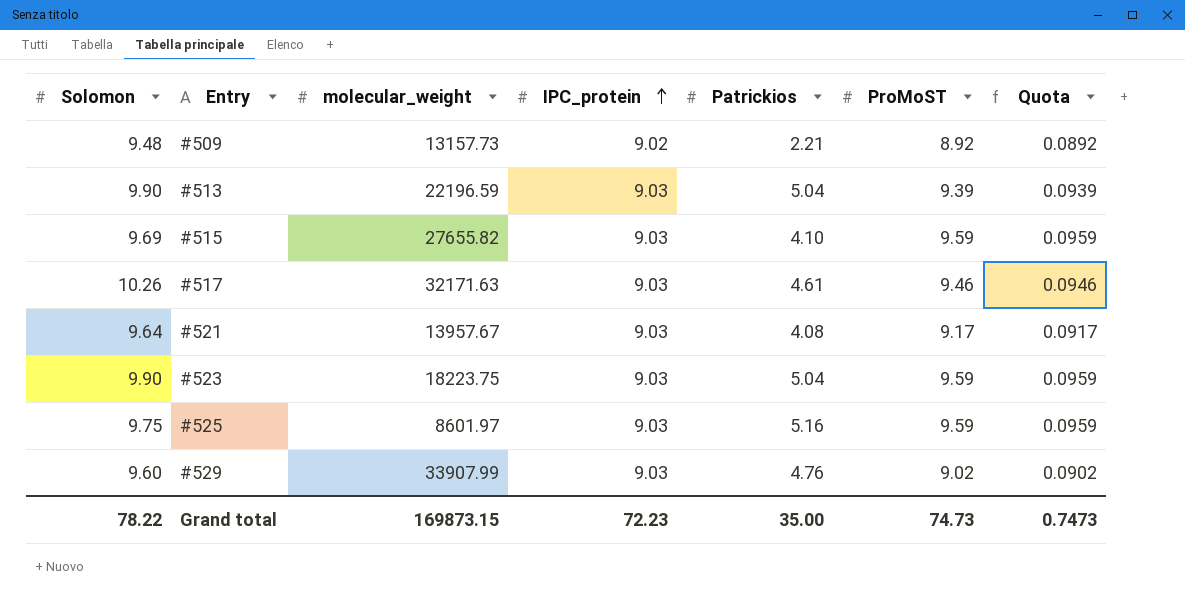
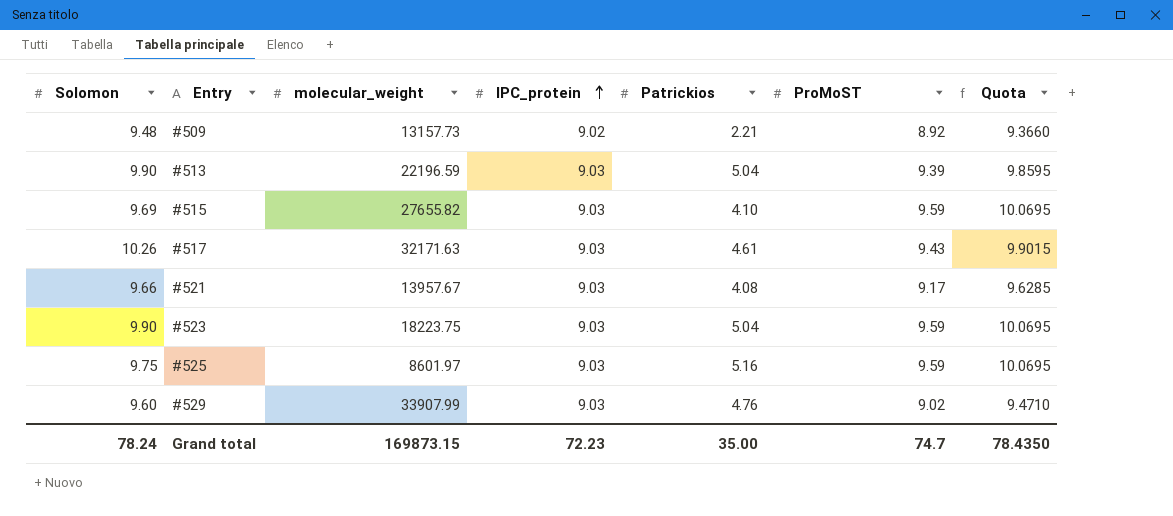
column Quota | formula: [ProMoST] * 0.01 -> [ProMoST] * 1.05
#517 | ProMoST: 9.46 -> 9.43
#521 | Solomon: 9.64 -> 9.66
Grand total | Solomon: 78.22 -> 78.24
Grand total | ProMoST: 74.73 -> 74.7
Grand total | Quota: 0.7473 -> 78.4350

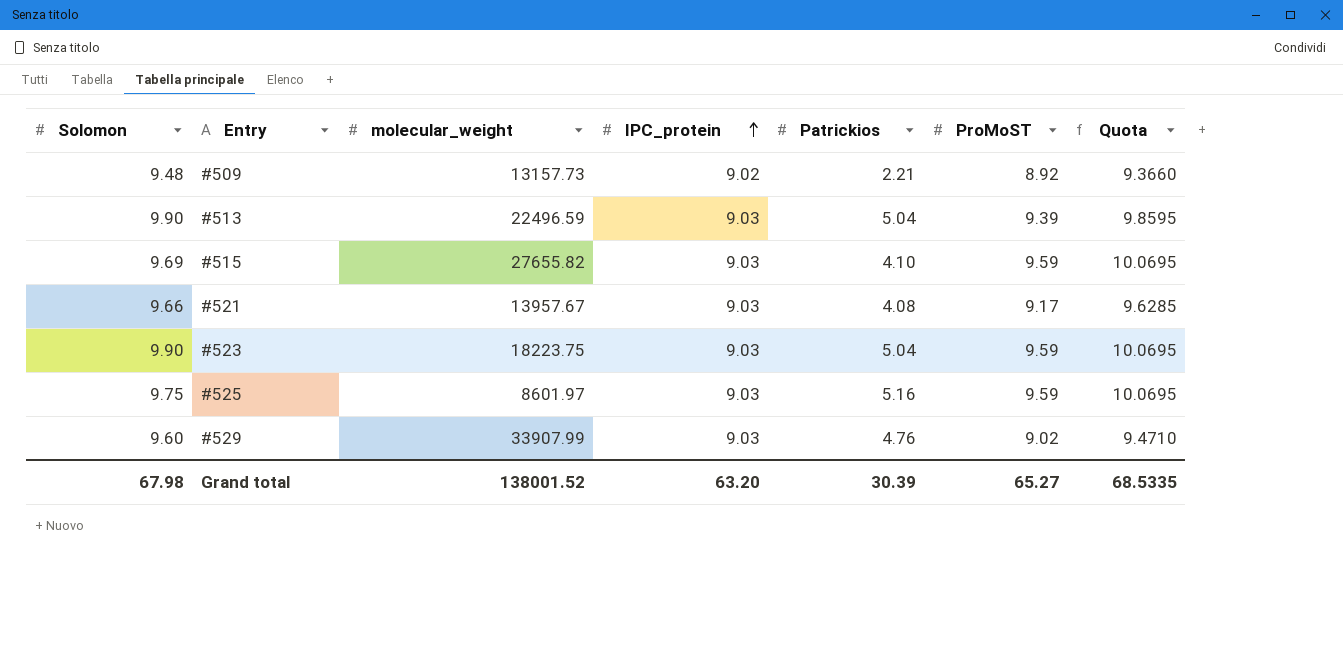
row #517: 10.26 | 32171.63 | 9.03 | 4.61 | 9.43 | 9.9015 -> none
#513 | molecular_weight: 22196.59 -> 22496.59
Grand total | Solomon: 78.24 -> 67.98
Grand total | molecular_weight: 169873.15 -> 138001.52
Grand total | IPC_protein: 72.23 -> 63.20
Grand total | Patrickios: 35.00 -> 30.39
Grand total | ProMoST: 74.7 -> 65.27
Grand total | Quota: 78.4350 -> 68.5335

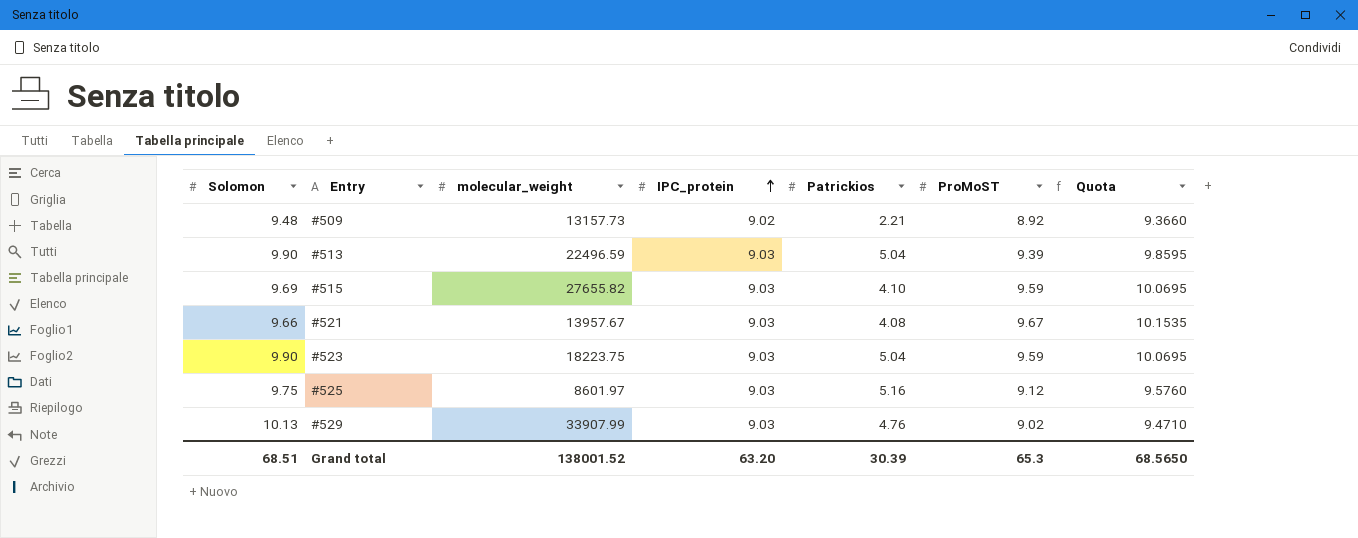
#521 | ProMoST: 9.17 -> 9.67
#521 | Quota: 9.6285 -> 10.1535
#525 | ProMoST: 9.59 -> 9.12
#525 | Quota: 10.0695 -> 9.5760
#529 | Solomon: 9.60 -> 10.13
Grand total | Solomon: 67.98 -> 68.51
Grand total | ProMoST: 65.27 -> 65.3
Grand total | Quota: 68.5335 -> 68.5650

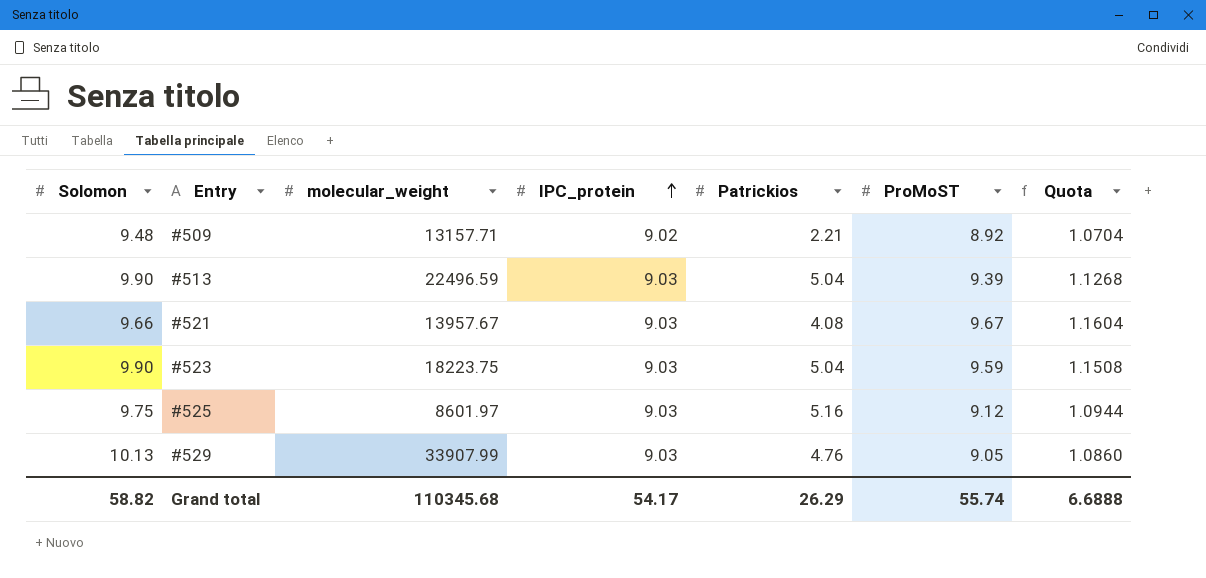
column Quota | formula: [ProMoST] * 1.05 -> [ProMoST] * 0.12
row #515: 9.69 | 27655.82 | 9.03 | 4.10 | 9.59 | 10.0695 -> none
#509 | molecular_weight: 13157.73 -> 13157.71
#529 | ProMoST: 9.02 -> 9.05
Grand total | Solomon: 68.51 -> 58.82
Grand total | molecular_weight: 138001.52 -> 110345.68
Grand total | IPC_protein: 63.20 -> 54.17
Grand total | Patrickios: 30.39 -> 26.29
Grand total | ProMoST: 65.3 -> 55.74
Grand total | Quota: 68.5650 -> 6.6888

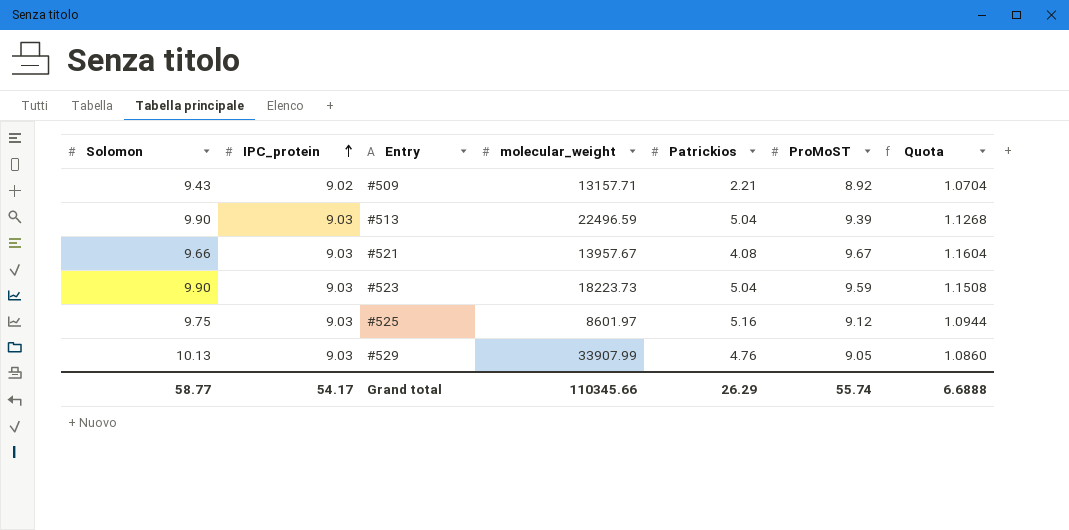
column IPC_protein | position: 4 -> 2
#509 | Solomon: 9.48 -> 9.43
#523 | molecular_weight: 18223.75 -> 18223.73
Grand total | Solomon: 58.82 -> 58.77
Grand total | molecular_weight: 110345.68 -> 110345.66

